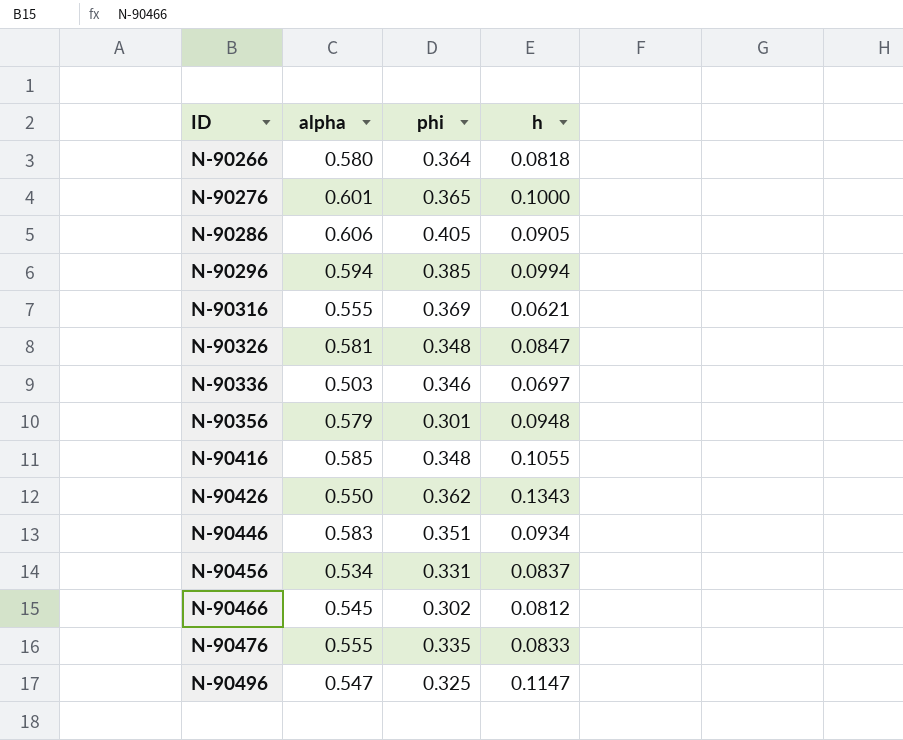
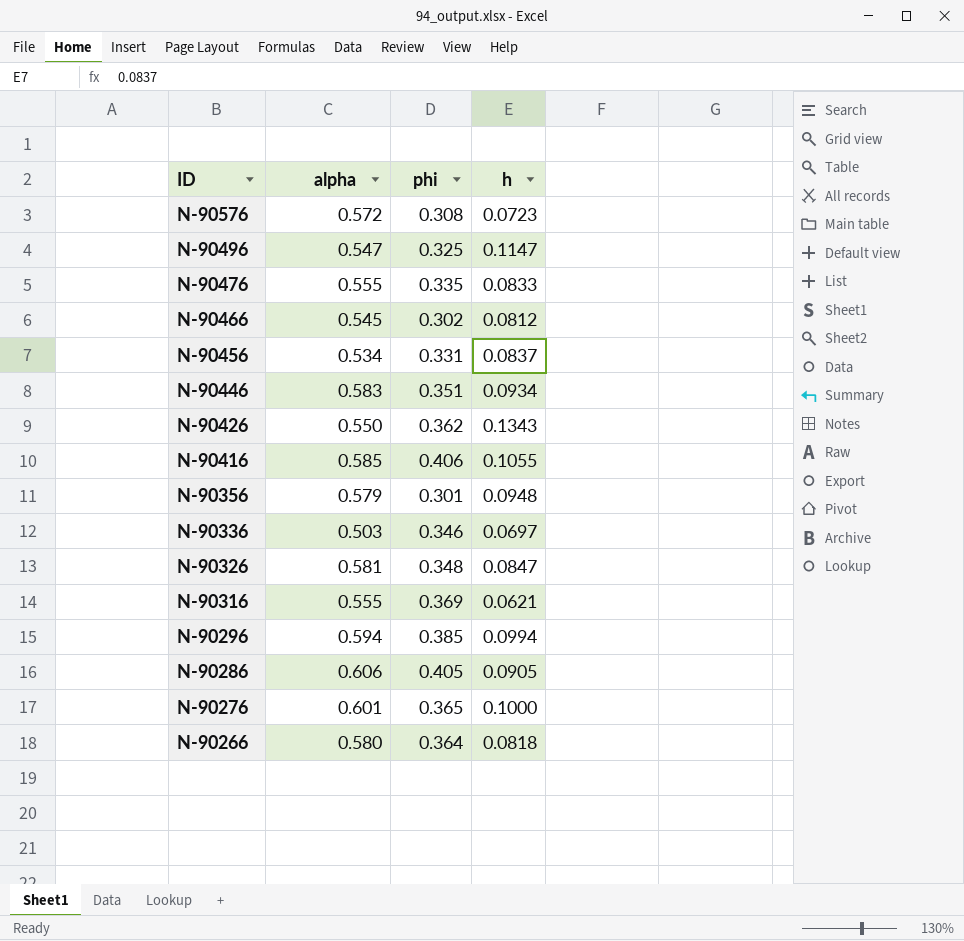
row order: ID ascending -> ID descending
row N-90576: none -> 0.572 | 0.308 | 0.0723
N-90416 | phi: 0.348 -> 0.406

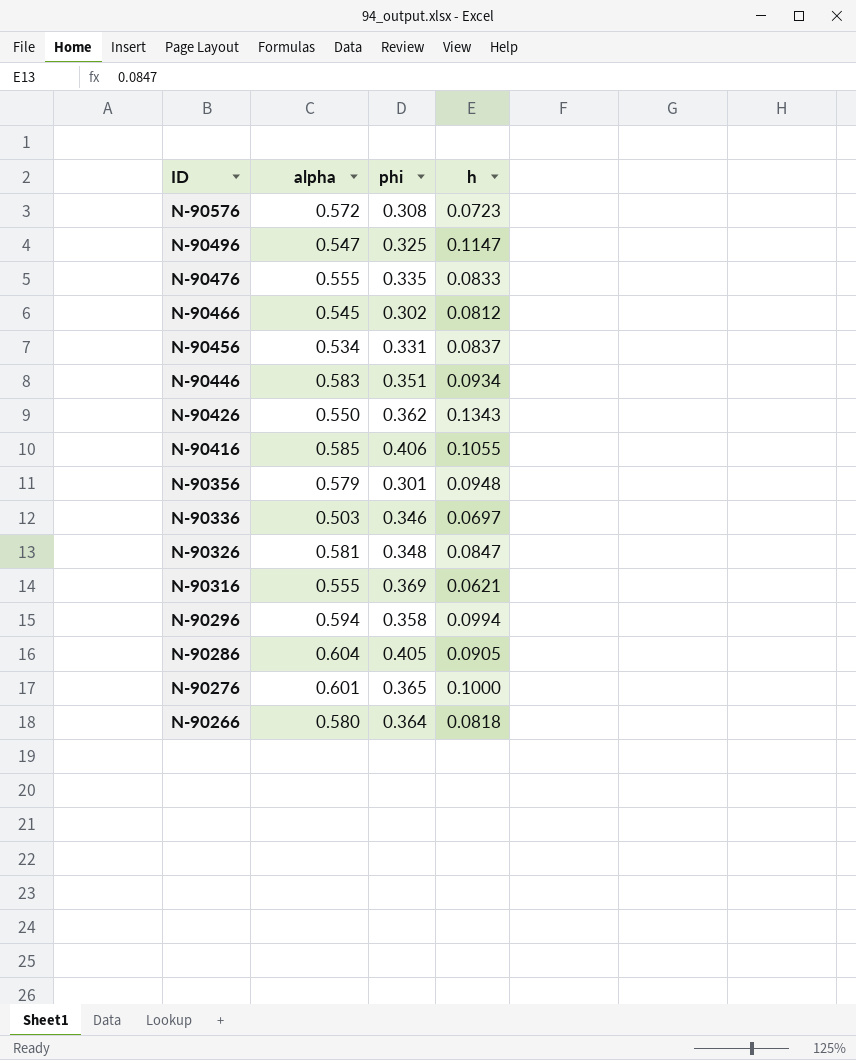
N-90296 | phi: 0.385 -> 0.358
N-90286 | alpha: 0.606 -> 0.604

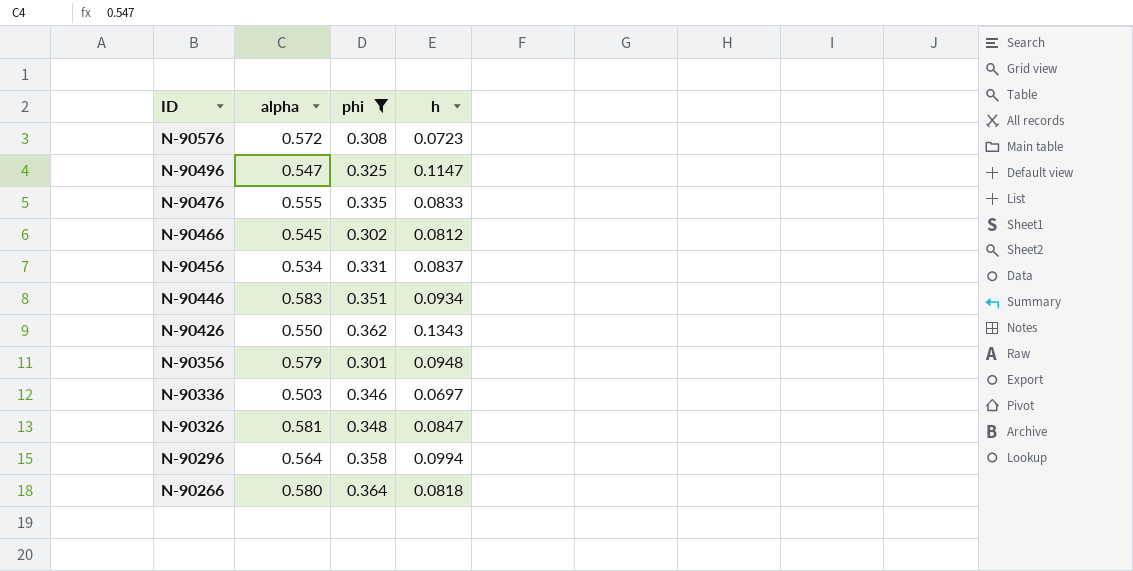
filter: none -> phi <= 0.364
N-90296 | alpha: 0.594 -> 0.564

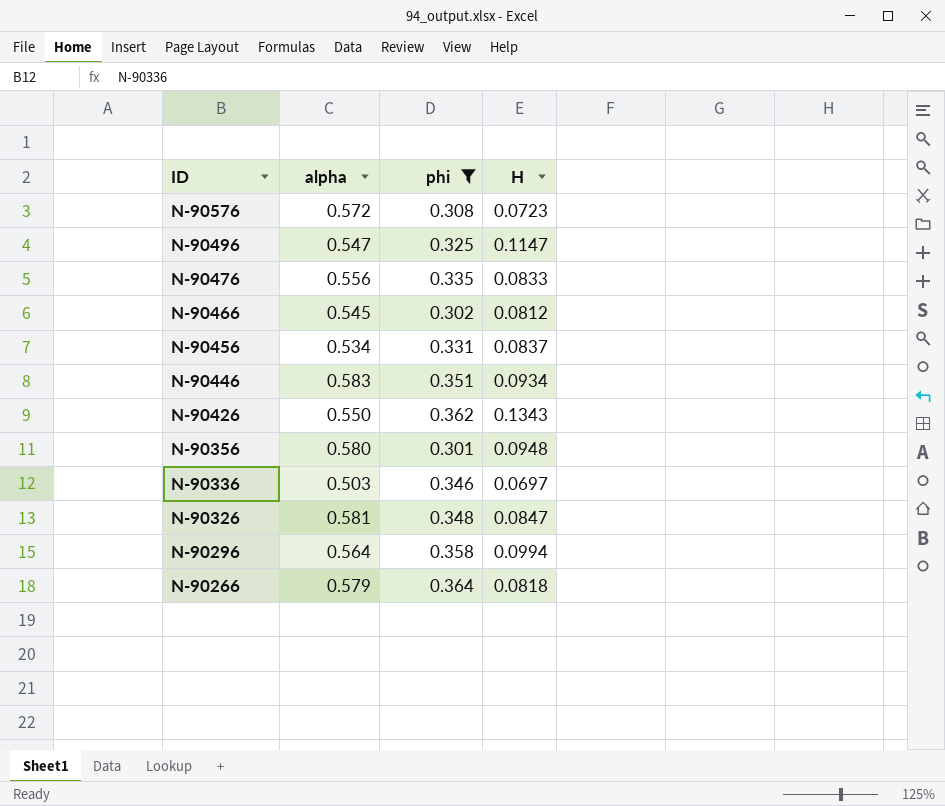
column name: h -> H
N-90476 | alpha: 0.555 -> 0.556
N-90356 | alpha: 0.579 -> 0.580
N-90266 | alpha: 0.580 -> 0.579

